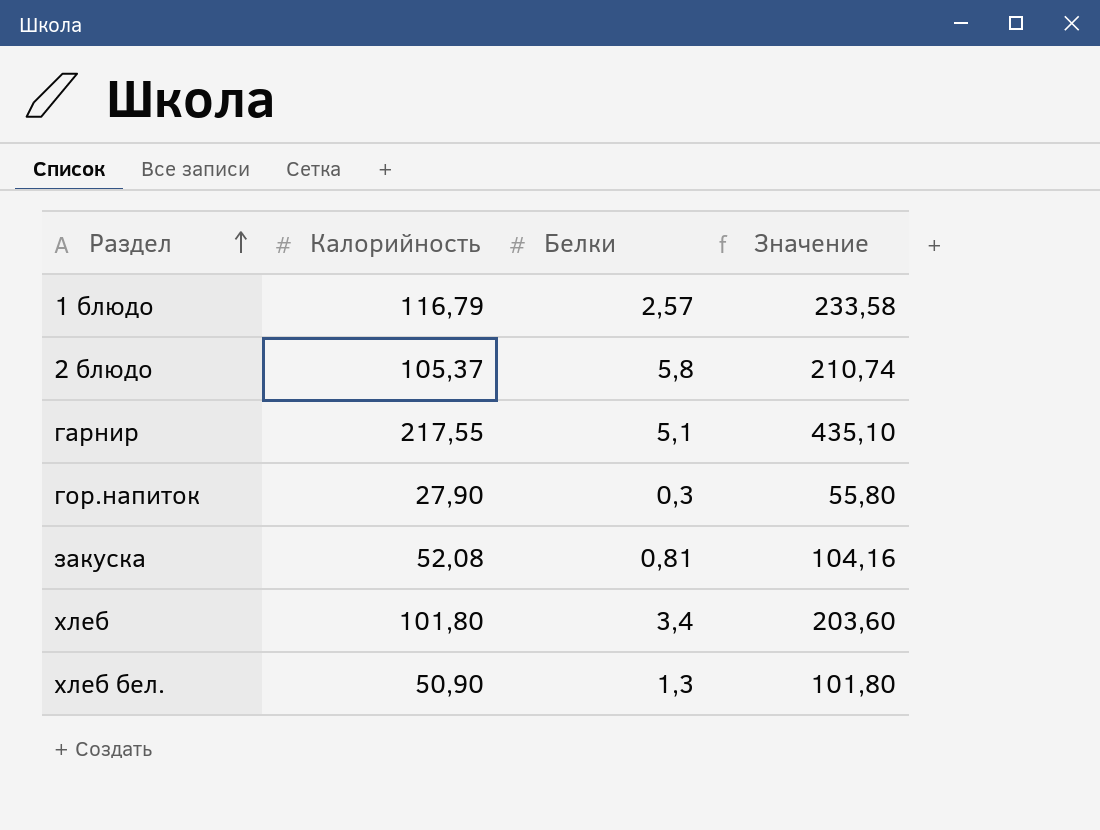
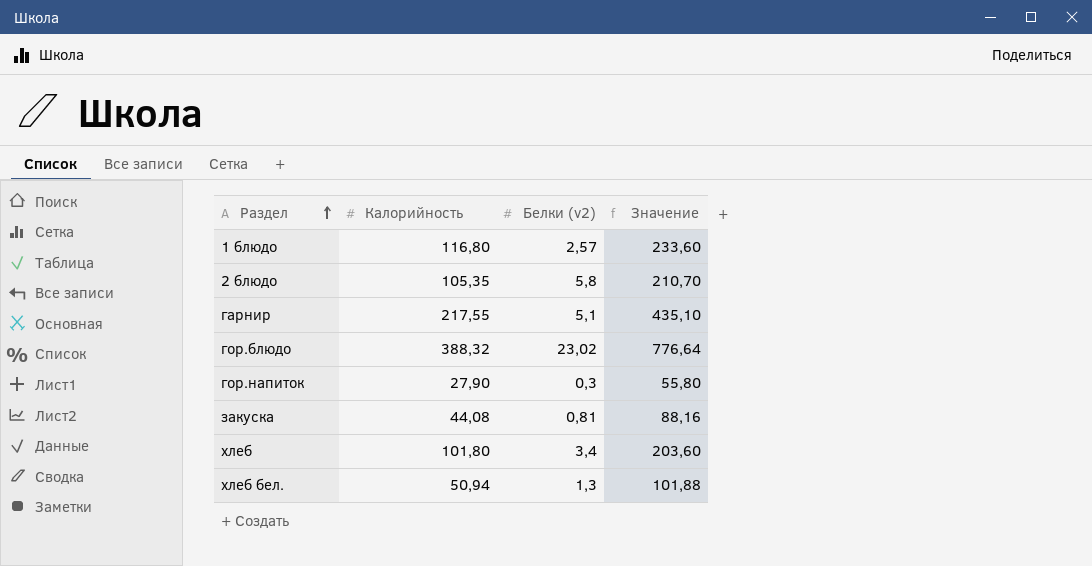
column name: Белки -> Белки (v2)
1 блюдо | Калорийность: 116,79 -> 116,80
1 блюдо | Значение: 233,58 -> 233,60
2 блюдо | Калорийность: 105,37 -> 105,35
2 блюдо | Значение: 210,74 -> 210,70
row гор.блюдо: none -> 388,32 | 23,02 | 776,64
закуска | Калорийность: 52,08 -> 44,08
закуска | Значение: 104,16 -> 88,16
хлеб бел. | Калорийность: 50,90 -> 50,94
хлеб бел. | Значение: 101,80 -> 101,88

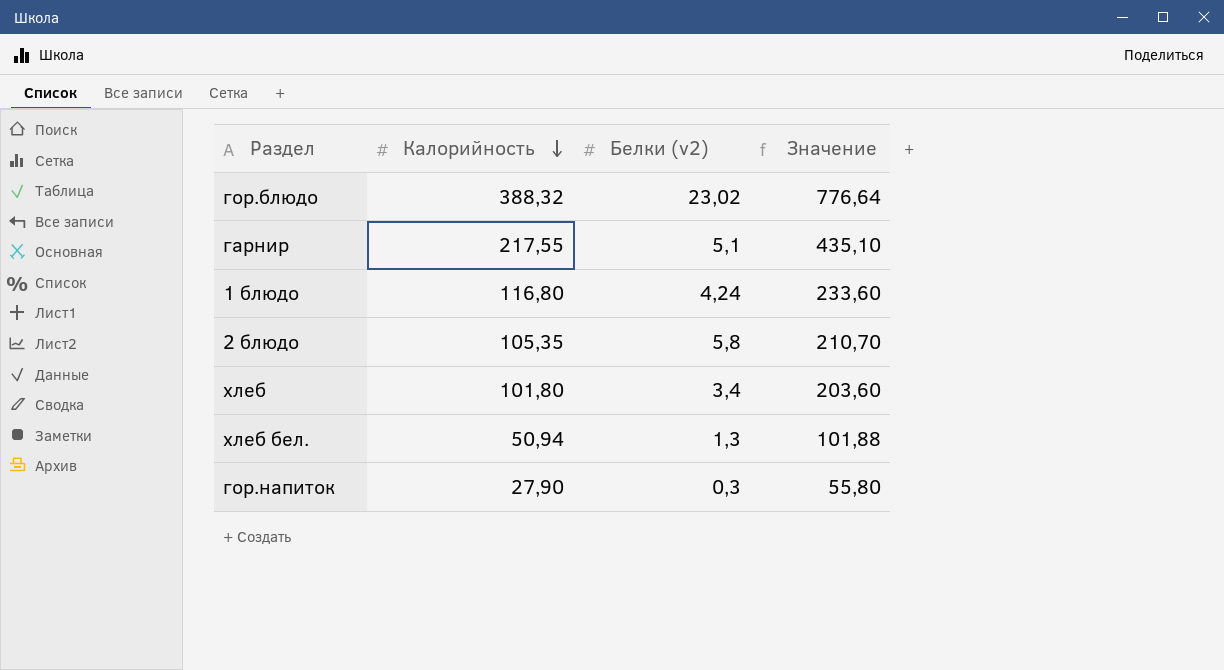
row order: Раздел ascending -> Калорийность descending
row закуска: 44,08 | 0,81 | 88,16 -> none
1 блюдо | Белки (v2): 2,57 -> 4,24

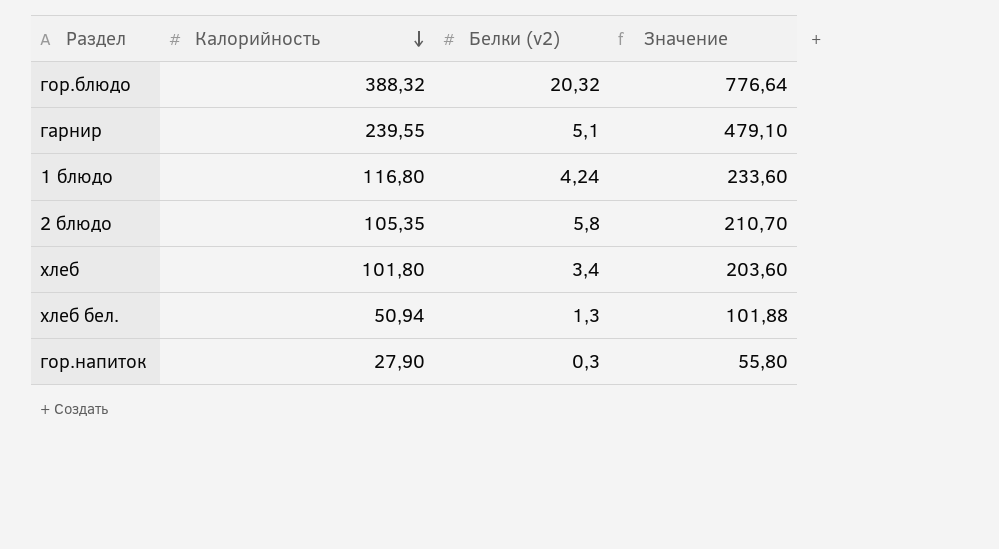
гор.блюдо | Белки (v2): 23,02 -> 20,32
гарнир | Калорийность: 217,55 -> 239,55
гарнир | Значение: 435,10 -> 479,10

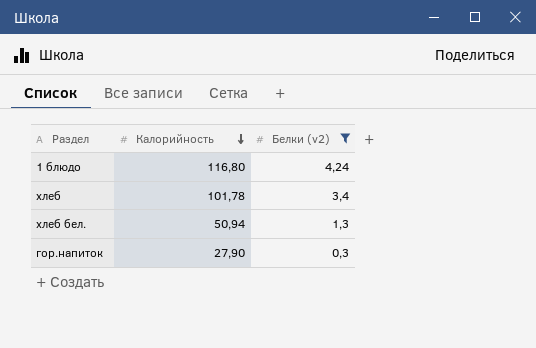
filter: none -> Белки (v2) <= 4,24
column Значение | formula: [Калорийность] * 2 -> none
хлеб | Калорийность: 101,80 -> 101,78

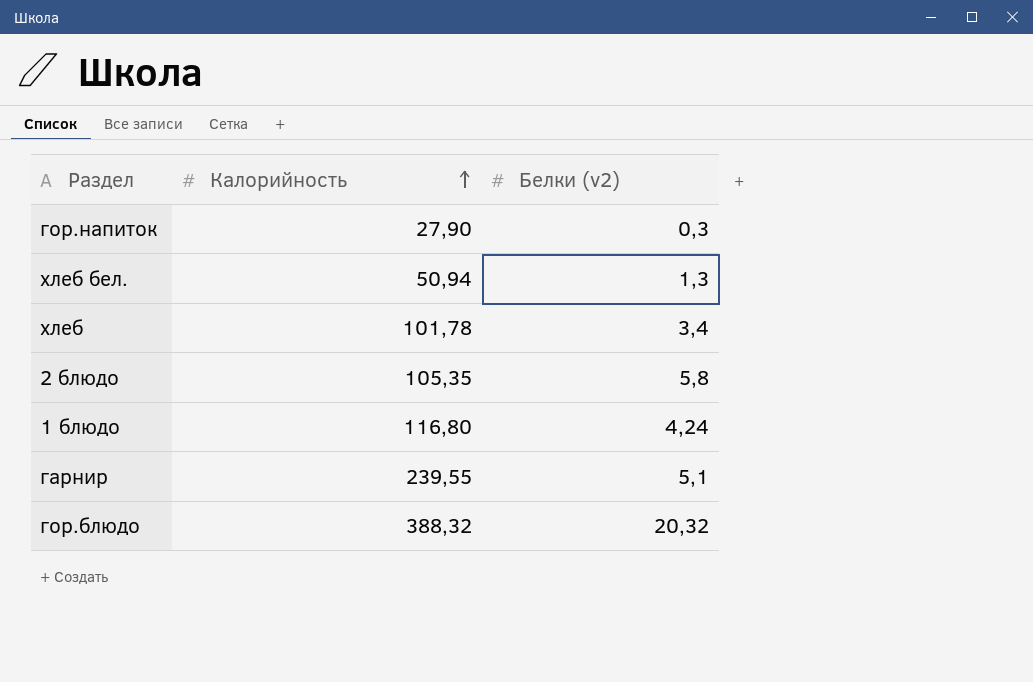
filter: Белки (v2) <= 4,24 -> none
row order: Калорийность descending -> Калорийность ascending

